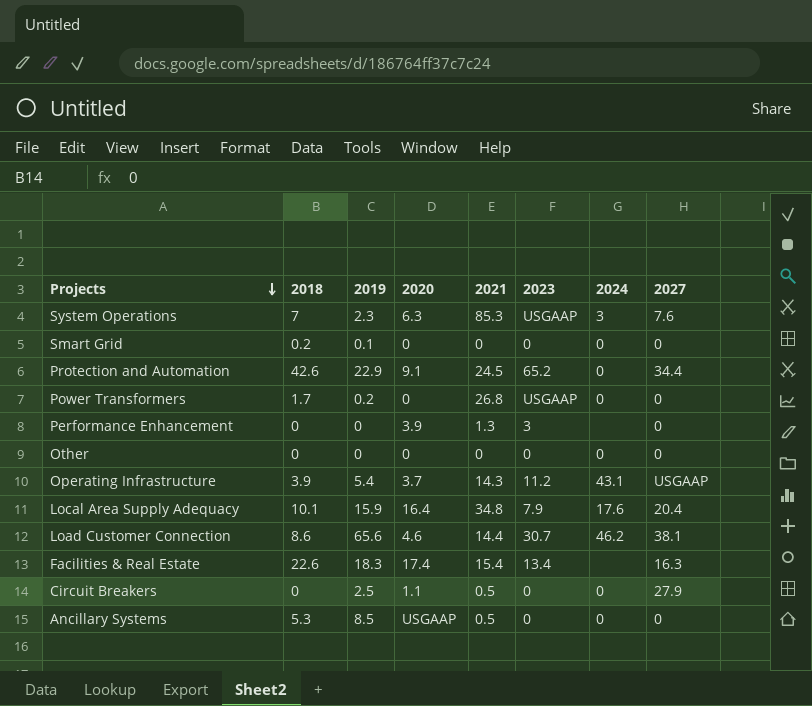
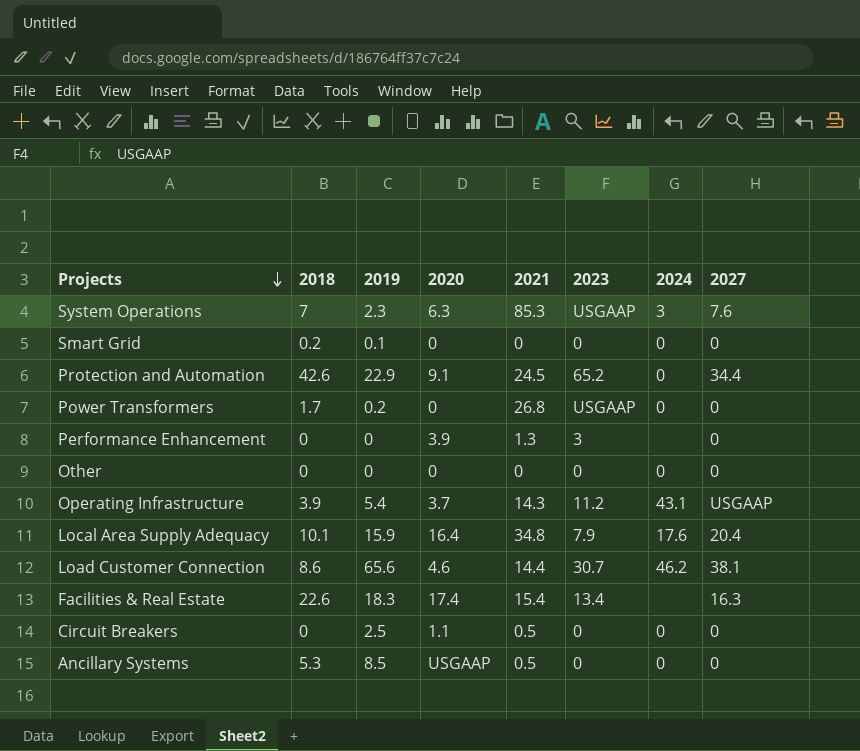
Circuit Breakers | 2027: 27.9 -> 0

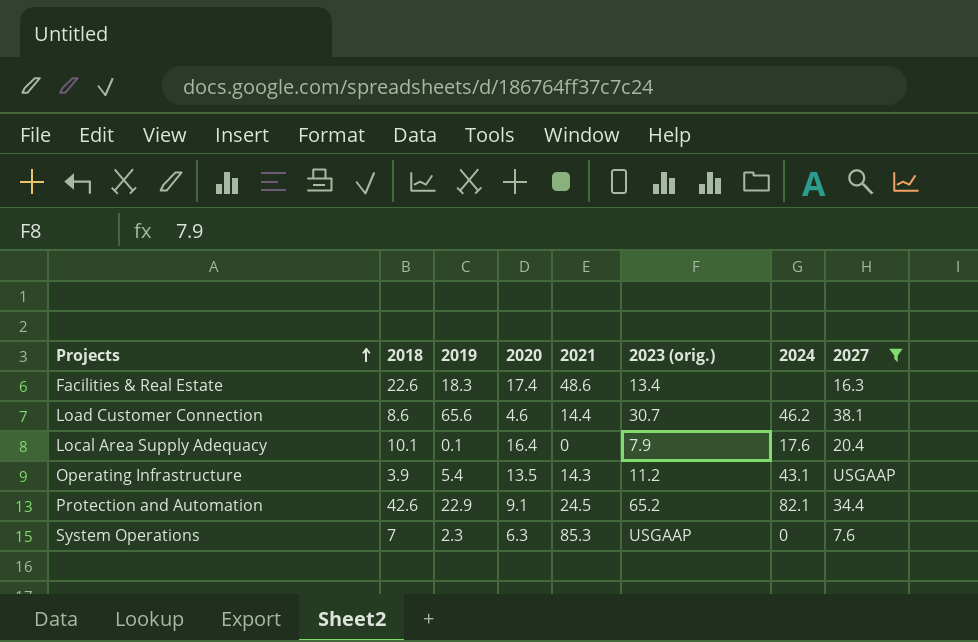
filter: none -> 2027 != 0
row order: Projects descending -> Projects ascending
column name: 2023 -> 2023 (orig.)
Facilities & Real Estate | 2021: 15.4 -> 48.6
Local Area Supply Adequacy | 2019: 15.9 -> 0.1
Local Area Supply Adequacy | 2021: 34.8 -> 0
Operating Infrastructure | 2020: 3.7 -> 13.5
Protection and Automation | 2024: 0 -> 82.1
System Operations | 2024: 3 -> 0

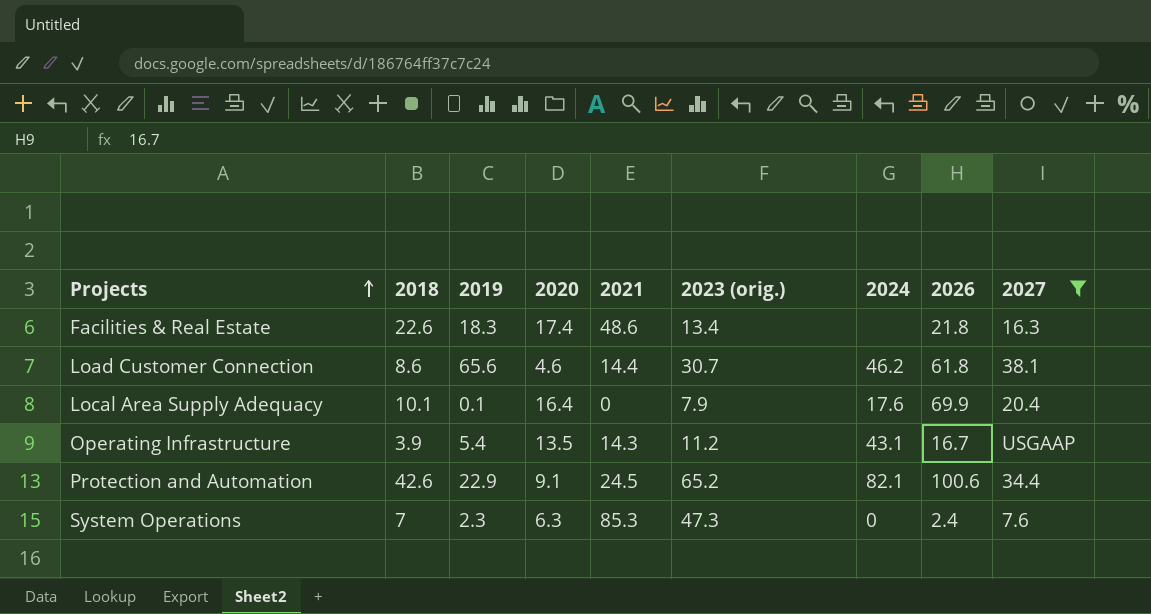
column 2026 | position: none -> 8
System Operations | 2023 (orig.): USGAAP -> 47.3

